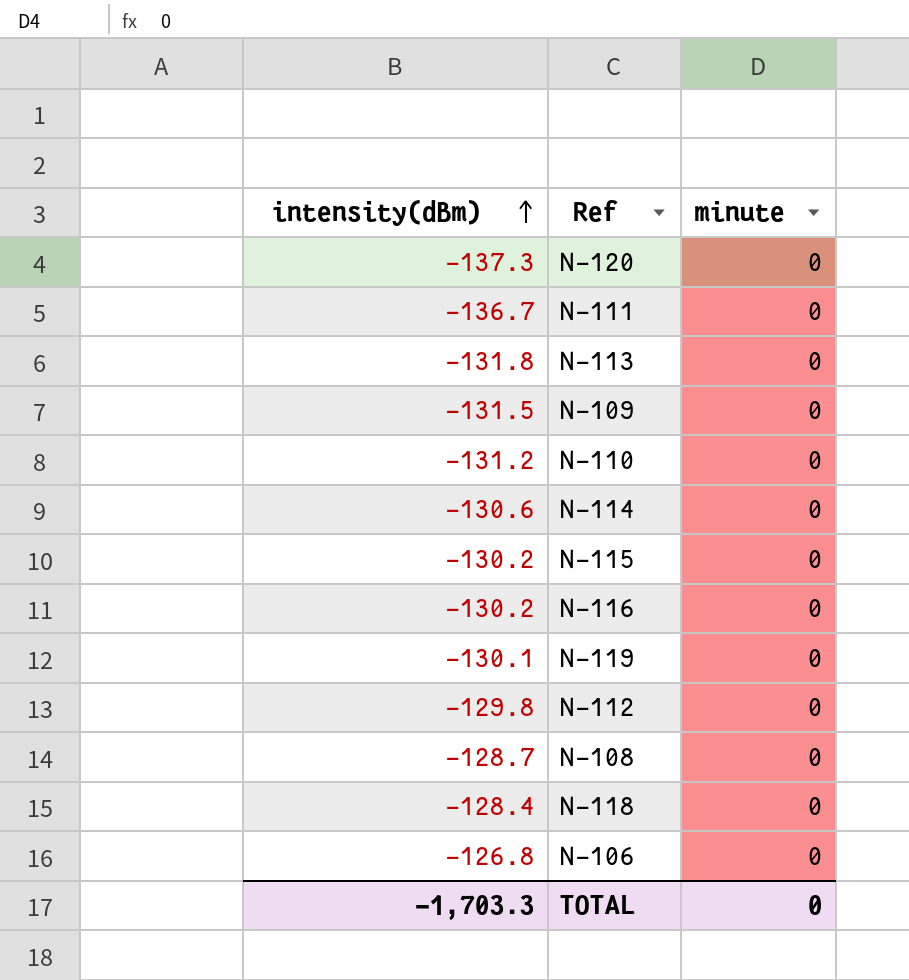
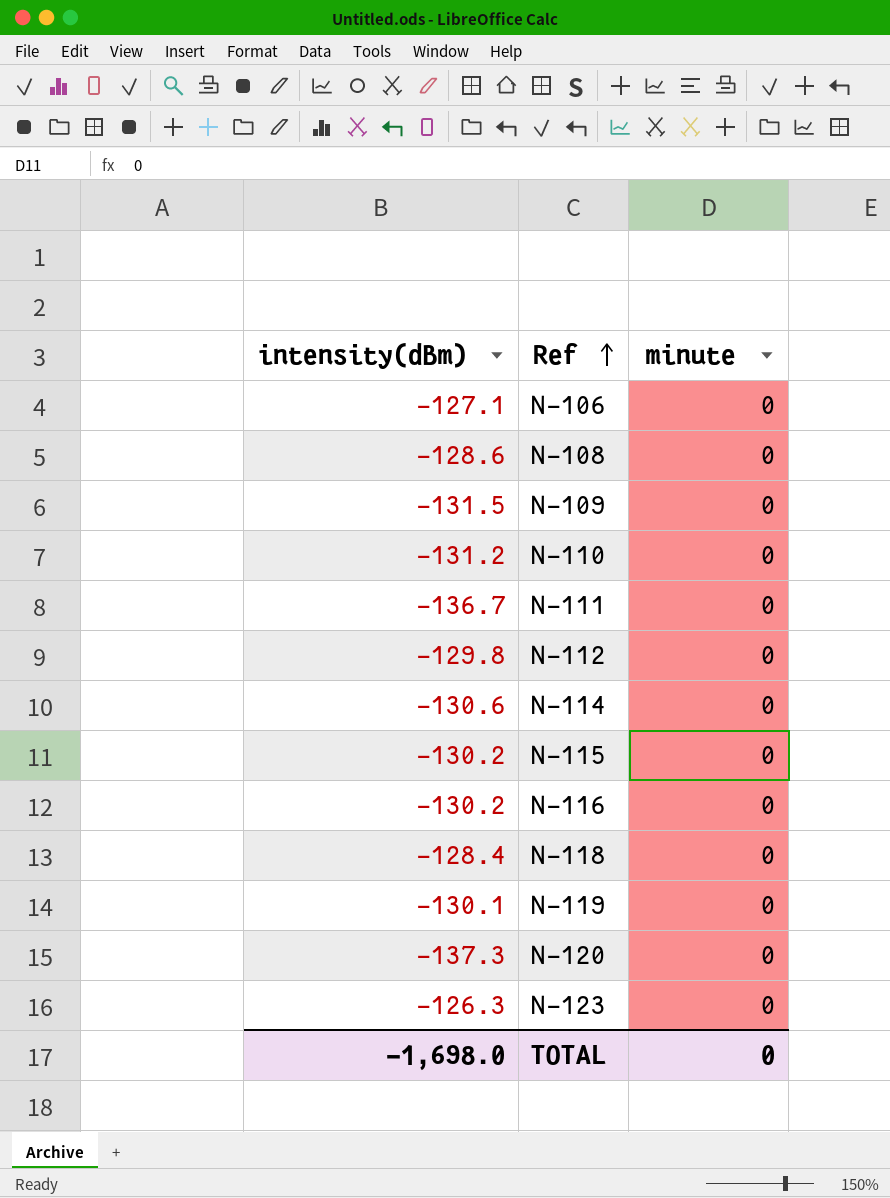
row order: intensity(dBm) ascending -> Ref ascending
row N-113: -131.8 | 0 -> none
N-106 | intensity(dBm): -126.8 -> -127.1
N-108 | intensity(dBm): -128.7 -> -128.6
row N-123: none -> -126.3 | 0
TOTAL | intensity(dBm): -1,703.3 -> -1,698.0

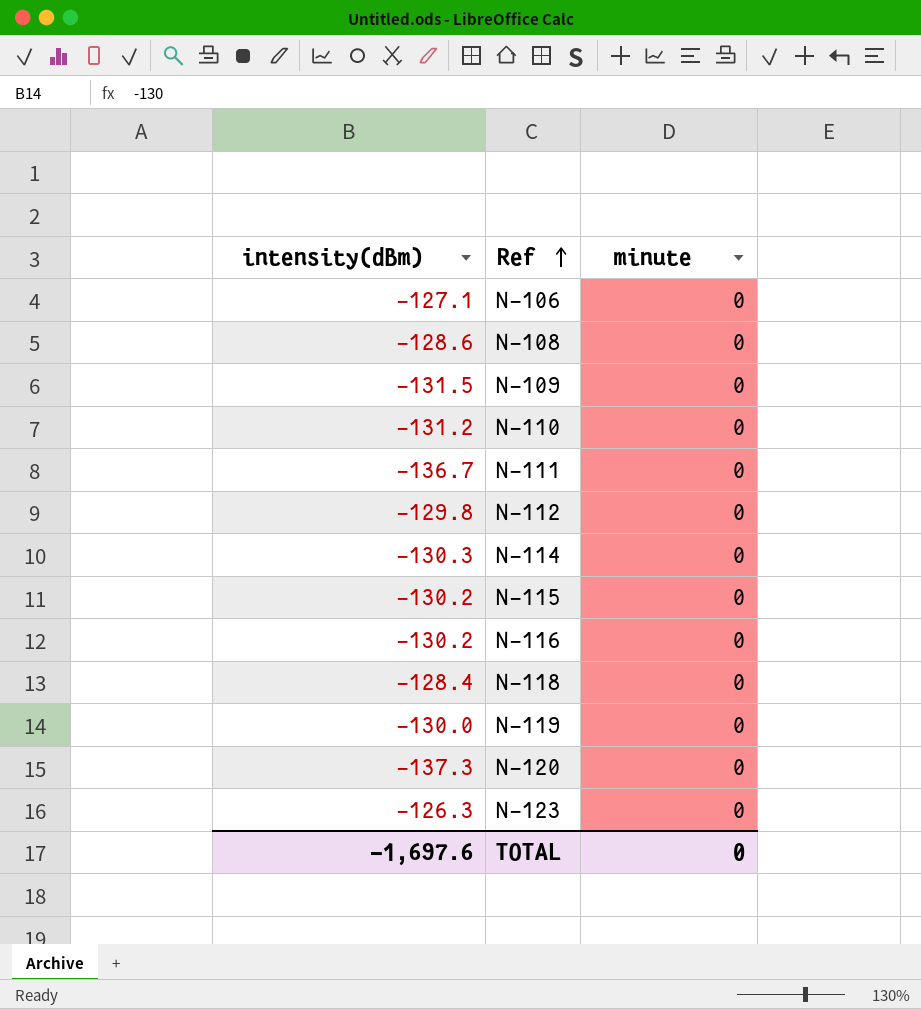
N-114 | intensity(dBm): -130.6 -> -130.3
N-119 | intensity(dBm): -130.1 -> -130.0
TOTAL | intensity(dBm): -1,698.0 -> -1,697.6

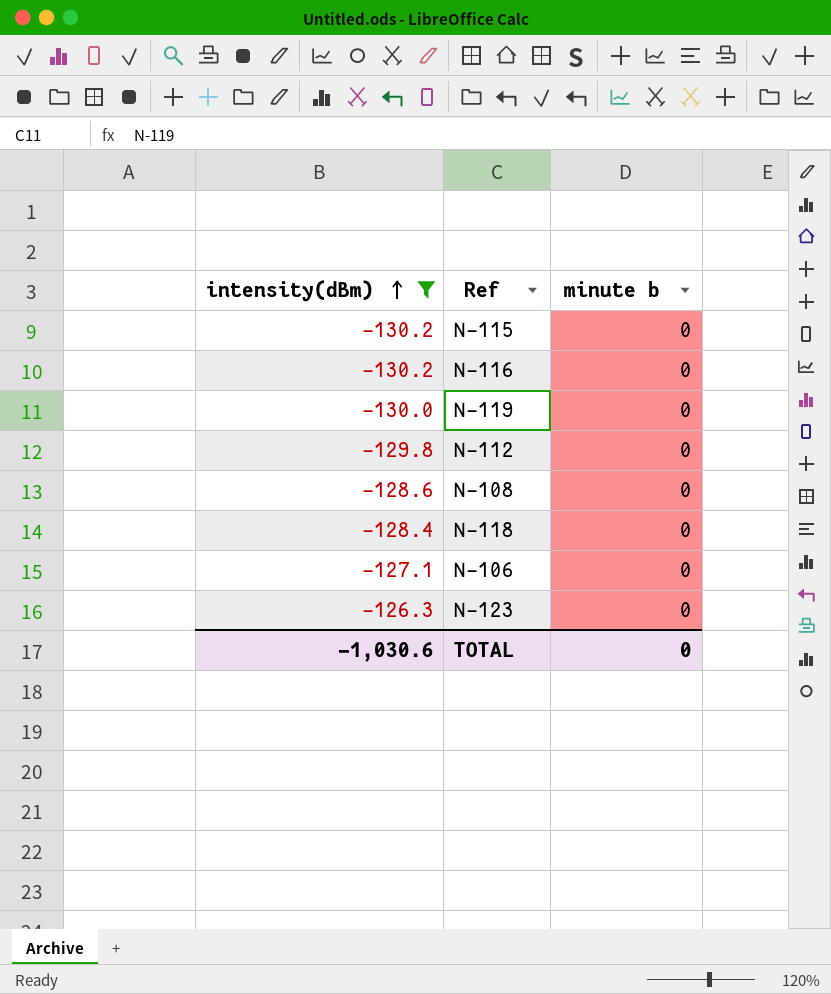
filter: none -> intensity(dBm) >= -130.2
row order: Ref ascending -> intensity(dBm) ascending
column name: minute -> minute b
TOTAL | intensity(dBm): -1,697.6 -> -1,030.6

